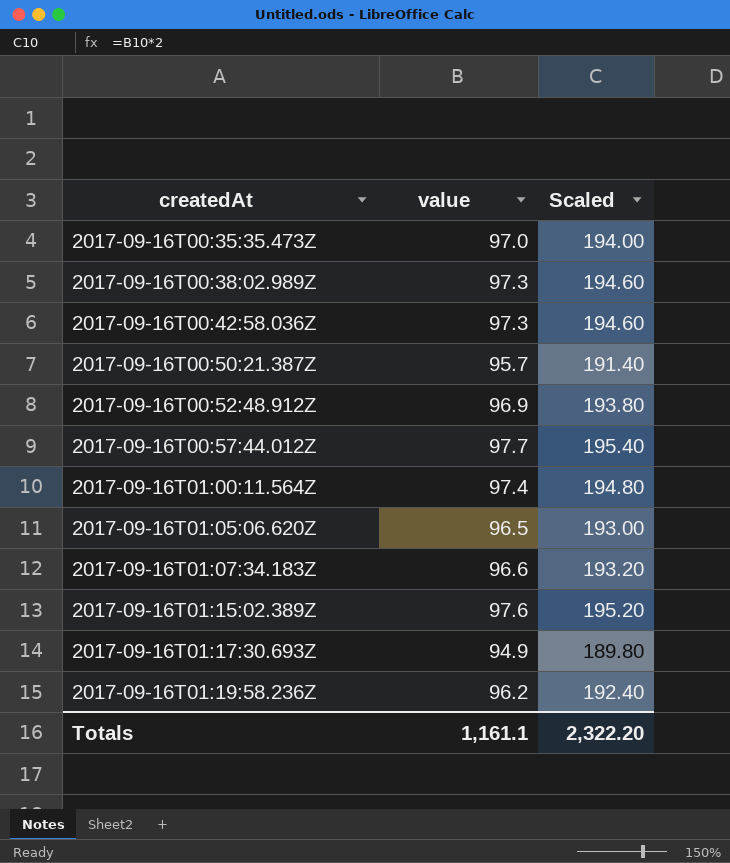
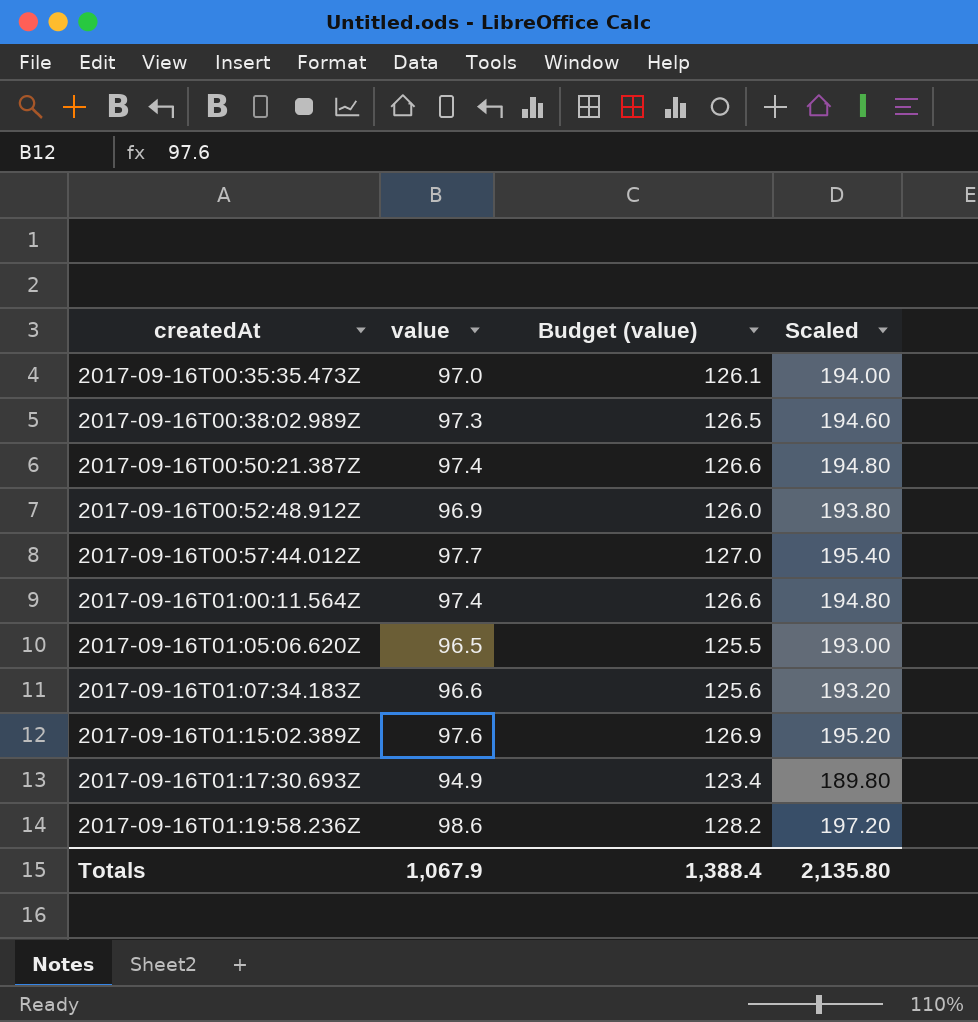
column Budget (value) | formula: none -> [value] * 1.3
row 2017-09-16T00:42:58.036Z: 97.3 | 194.60 -> none
2017-09-16T00:50:21.387Z | value: 95.7 -> 97.4
2017-09-16T00:50:21.387Z | Scaled: 191.40 -> 194.80
2017-09-16T01:19:58.236Z | value: 96.2 -> 98.6
2017-09-16T01:19:58.236Z | Scaled: 192.40 -> 197.20
Totals | value: 1,161.1 -> 1,067.9
Totals | Scaled: 2,322.20 -> 2,135.80

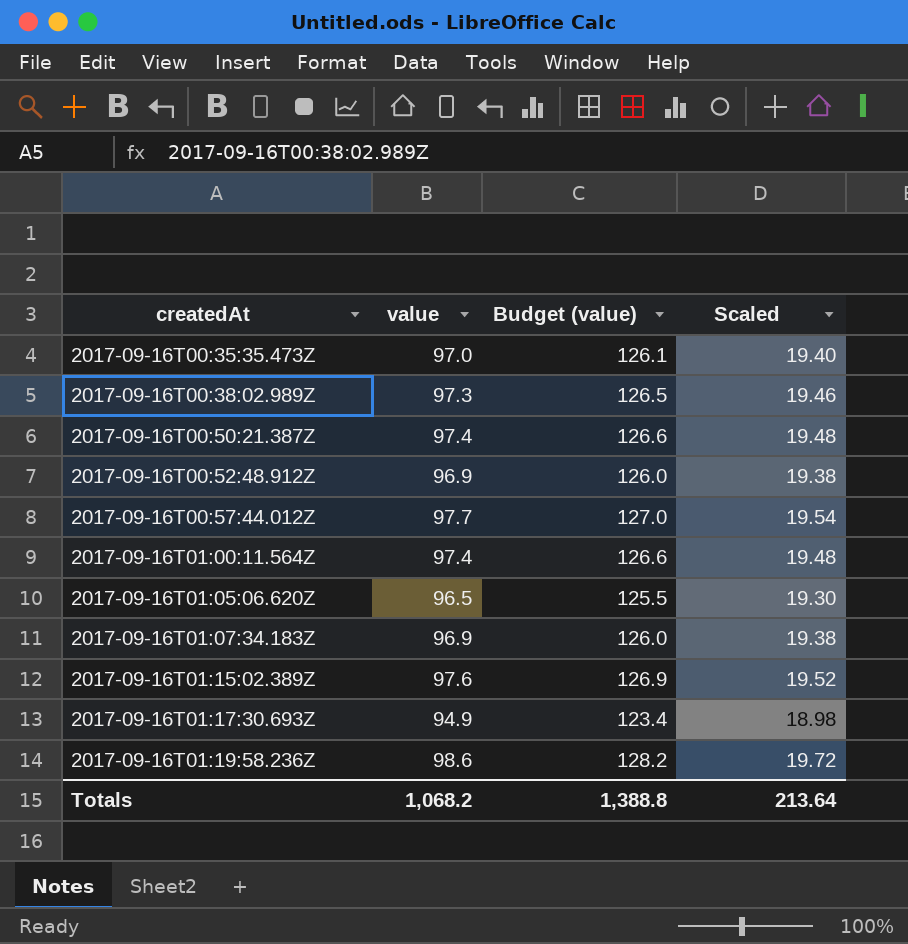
column Scaled | formula: [value] * 2 -> [value] * 0.2
2017-09-16T01:07:34.183Z | value: 96.6 -> 96.9
2017-09-16T01:07:34.183Z | Budget (value): 125.6 -> 126.0
Totals | value: 1,067.9 -> 1,068.2
Totals | Budget (value): 1,388.4 -> 1,388.8
Totals | Scaled: 2,135.80 -> 213.64

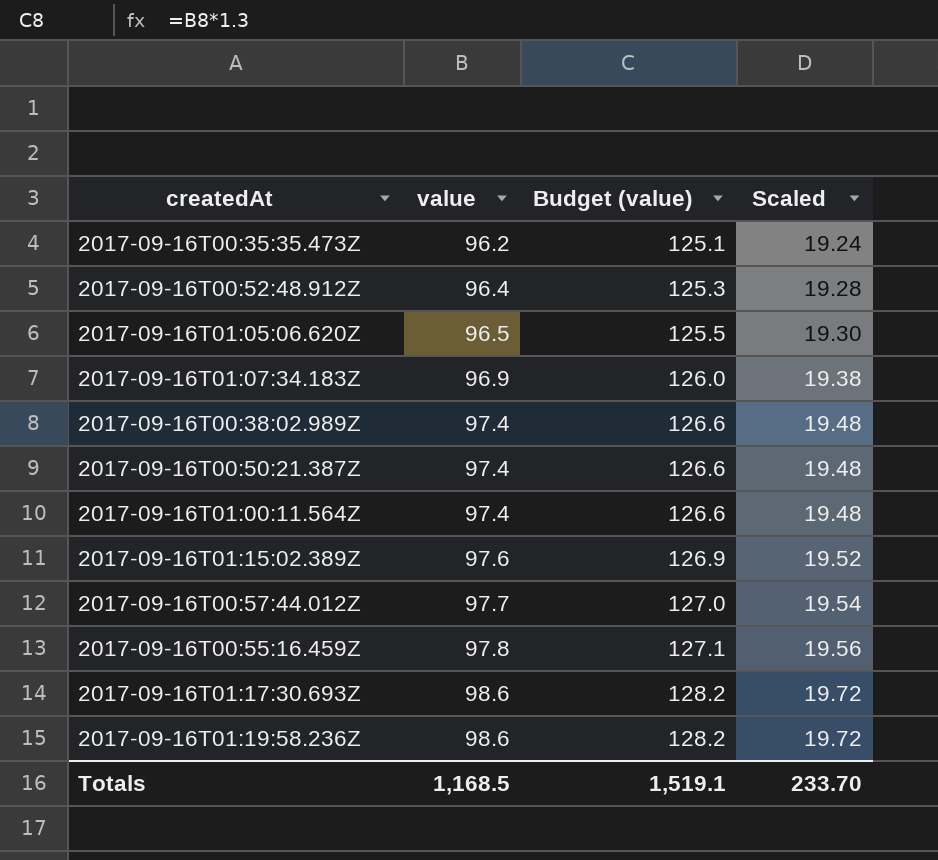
row order: createdAt ascending -> value ascending
2017-09-16T00:35:35.473Z | value: 97.0 -> 96.2
2017-09-16T00:35:35.473Z | Budget (value): 126.1 -> 125.1
2017-09-16T00:35:35.473Z | Scaled: 19.40 -> 19.24
2017-09-16T00:52:48.912Z | value: 96.9 -> 96.4
2017-09-16T00:52:48.912Z | Budget (value): 126.0 -> 125.3
2017-09-16T00:52:48.912Z | Scaled: 19.38 -> 19.28
2017-09-16T00:38:02.989Z | value: 97.3 -> 97.4
2017-09-16T00:38:02.989Z | Budget (value): 126.5 -> 126.6
2017-09-16T00:38:02.989Z | Scaled: 19.46 -> 19.48
row 2017-09-16T00:55:16.459Z: none -> 97.8 | 127.1 | 19.56
2017-09-16T01:17:30.693Z | value: 94.9 -> 98.6
2017-09-16T01:17:30.693Z | Budget (value): 123.4 -> 128.2
2017-09-16T01:17:30.693Z | Scaled: 18.98 -> 19.72
Totals | value: 1,068.2 -> 1,168.5
Totals | Budget (value): 1,388.8 -> 1,519.1
Totals | Scaled: 213.64 -> 233.70

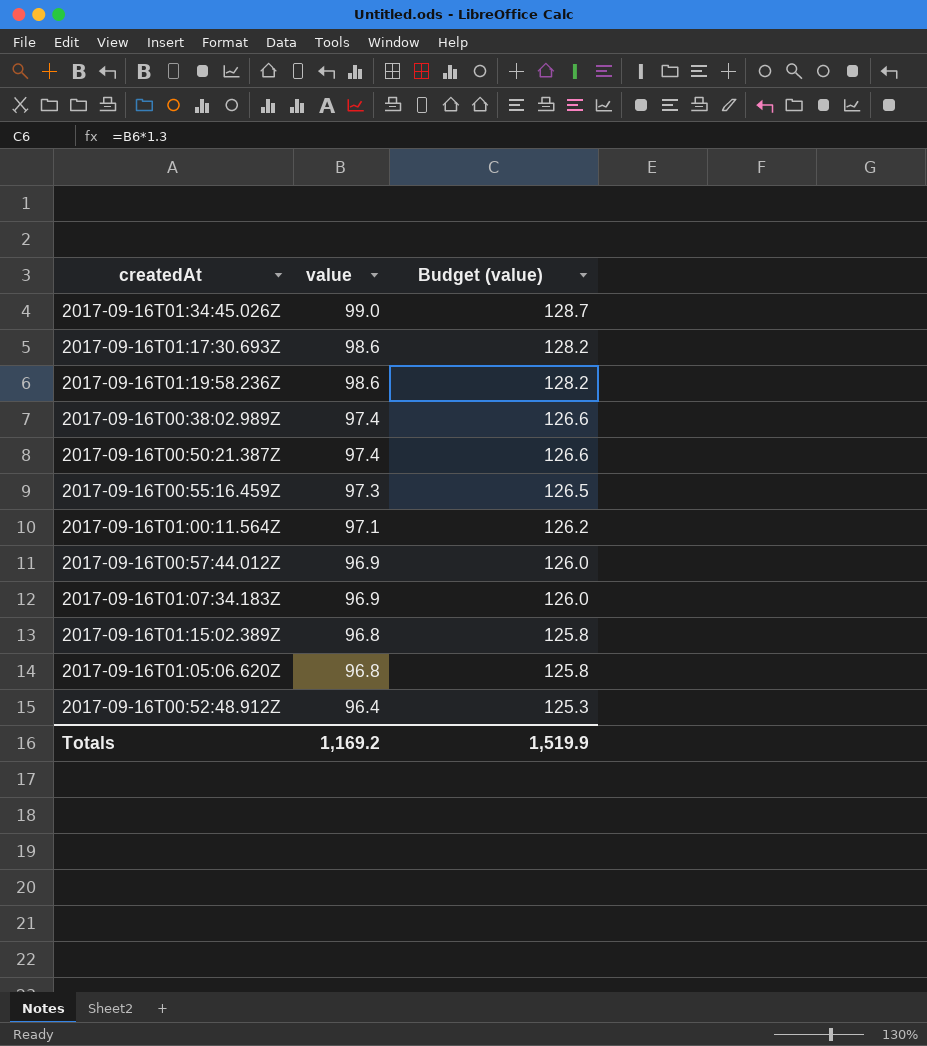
row order: value ascending -> value descending
column Scaled | formula: [value] * 0.2 -> none
row 2017-09-16T00:35:35.473Z: 96.2 | 125.1 | 19.24 -> none
row 2017-09-16T01:34:45.026Z: none -> 99.0 | 128.7
2017-09-16T00:55:16.459Z | value: 97.8 -> 97.3
2017-09-16T00:55:16.459Z | Budget (value): 127.1 -> 126.5
2017-09-16T01:00:11.564Z | value: 97.4 -> 97.1
2017-09-16T01:00:11.564Z | Budget (value): 126.6 -> 126.2
2017-09-16T00:57:44.012Z | value: 97.7 -> 96.9
2017-09-16T00:57:44.012Z | Budget (value): 127.0 -> 126.0
2017-09-16T01:15:02.389Z | value: 97.6 -> 96.8
2017-09-16T01:15:02.389Z | Budget (value): 126.9 -> 125.8
2017-09-16T01:05:06.620Z | value: 96.5 -> 96.8
2017-09-16T01:05:06.620Z | Budget (value): 125.5 -> 125.8
Totals | value: 1,168.5 -> 1,169.2
Totals | Budget (value): 1,519.1 -> 1,519.9

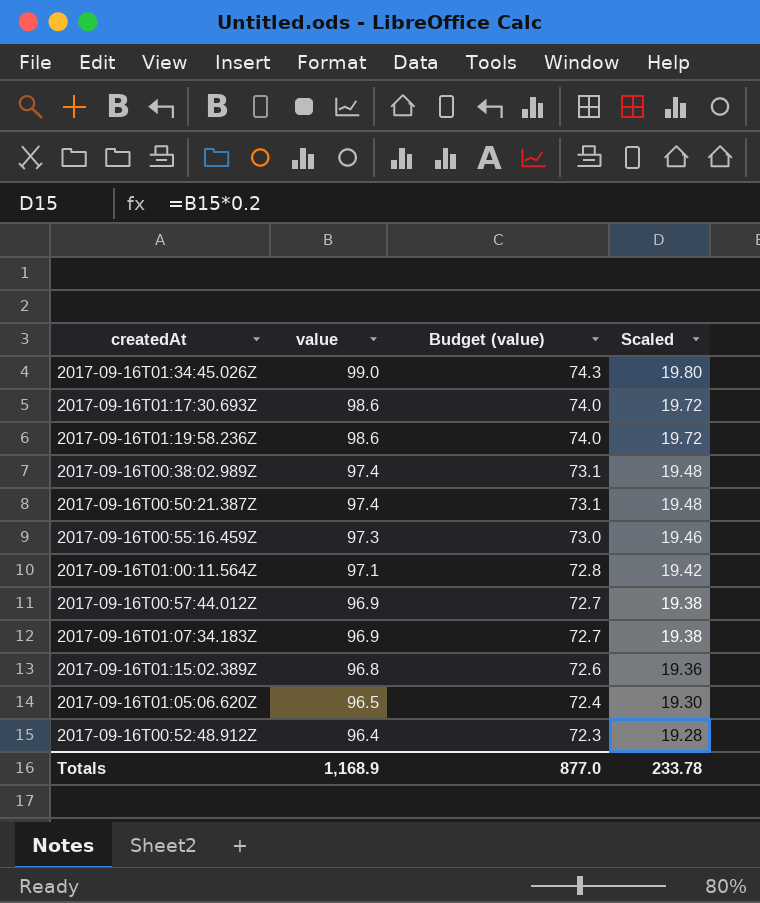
column Budget (value) | formula: [value] * 1.3 -> [value] * 0.75
column Scaled | formula: none -> [value] * 0.2
2017-09-16T01:05:06.620Z | value: 96.8 -> 96.5
Totals | value: 1,169.2 -> 1,168.9
Totals | Budget (value): 1,519.9 -> 877.0

